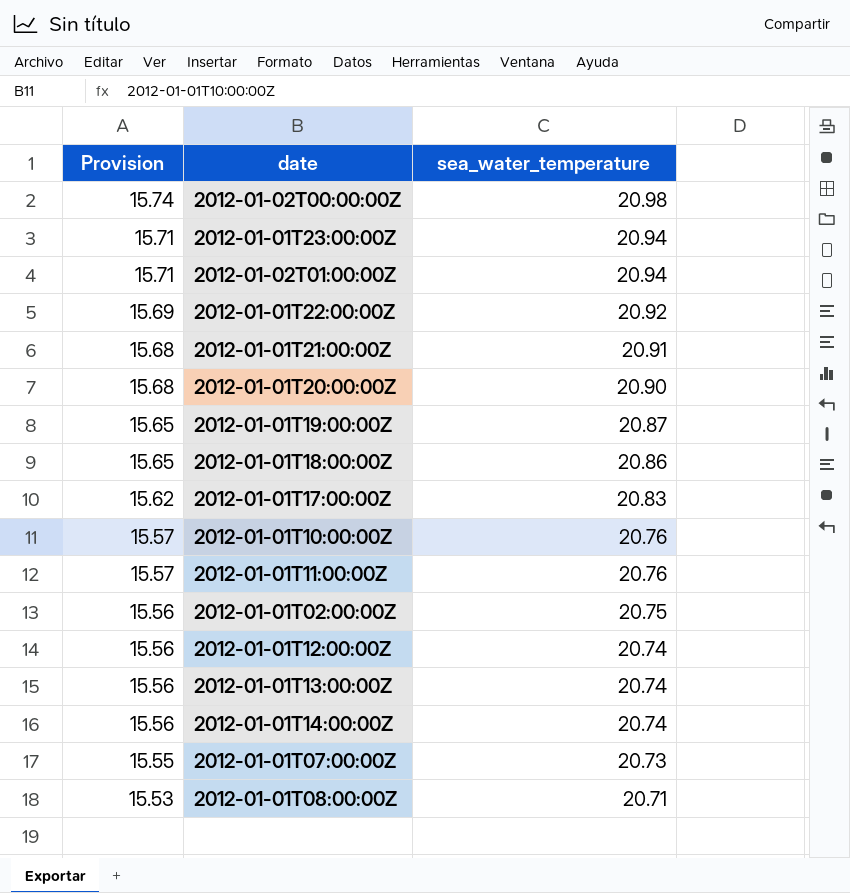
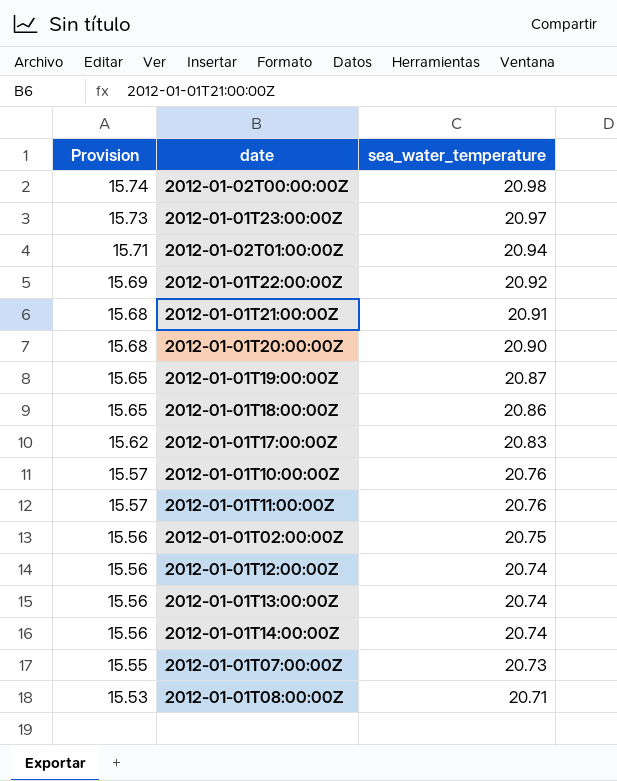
2012-01-01T23:00:00Z | Provision: 15.71 -> 15.73
2012-01-01T23:00:00Z | sea_water_temperature: 20.94 -> 20.97

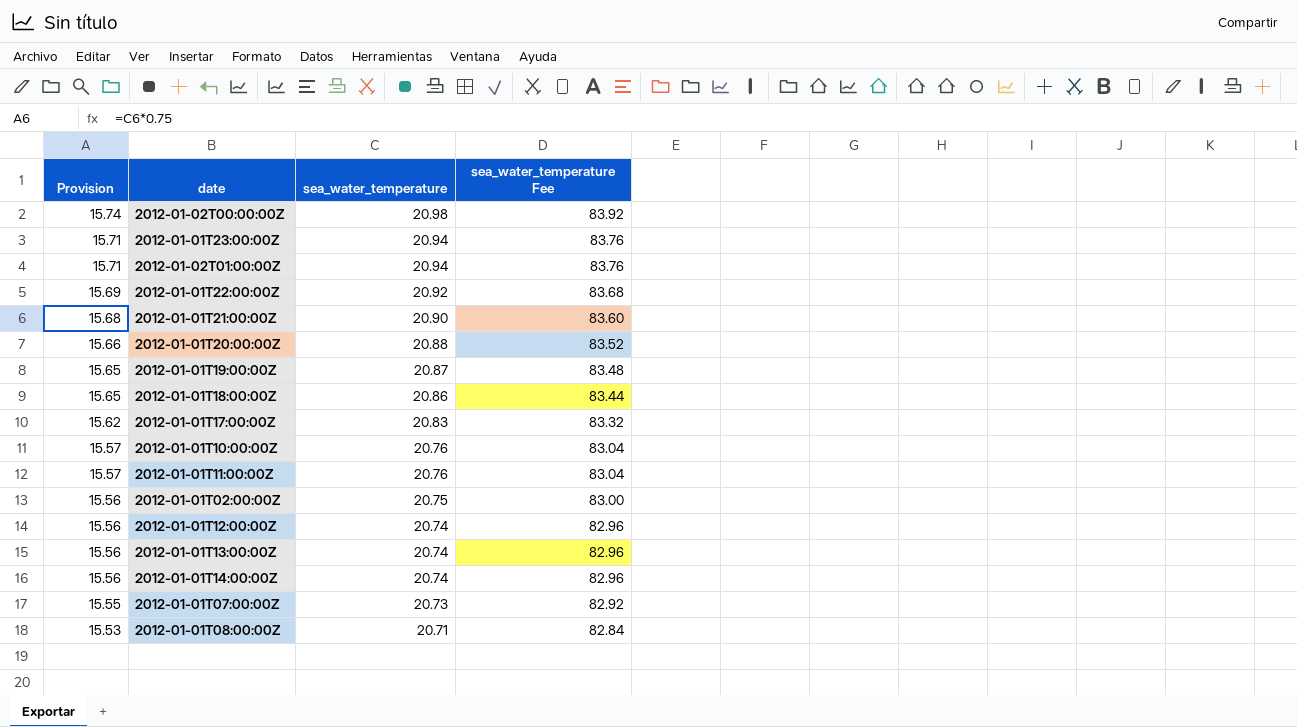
column sea_water_temperature Fee | formula: none -> [sea_water_temperature] * 4
2012-01-01T23:00:00Z | Provision: 15.73 -> 15.71
2012-01-01T23:00:00Z | sea_water_temperature: 20.97 -> 20.94
2012-01-01T21:00:00Z | sea_water_temperature: 20.91 -> 20.90
2012-01-01T20:00:00Z | Provision: 15.68 -> 15.66
2012-01-01T20:00:00Z | sea_water_temperature: 20.90 -> 20.88

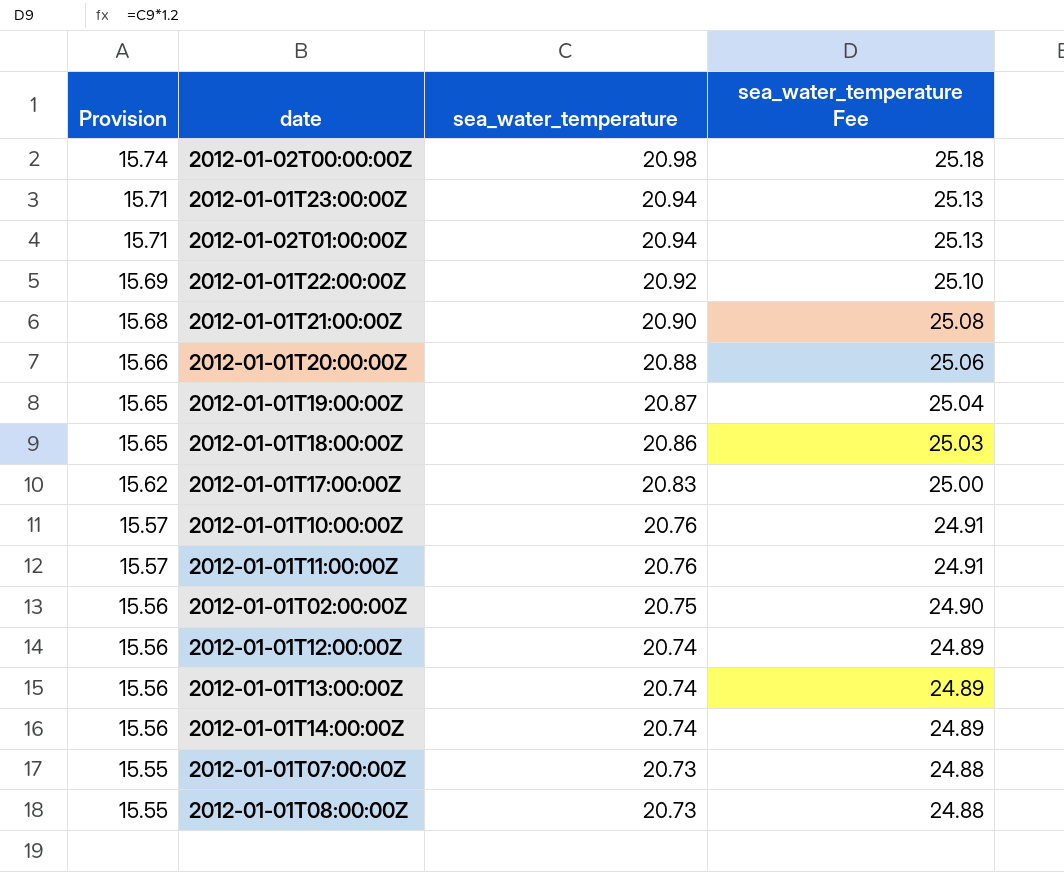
column sea_water_temperature Fee | formula: [sea_water_temperature] * 4 -> [sea_water_temperature] * 1.2
2012-01-01T08:00:00Z | Provision: 15.53 -> 15.55
2012-01-01T08:00:00Z | sea_water_temperature: 20.71 -> 20.73

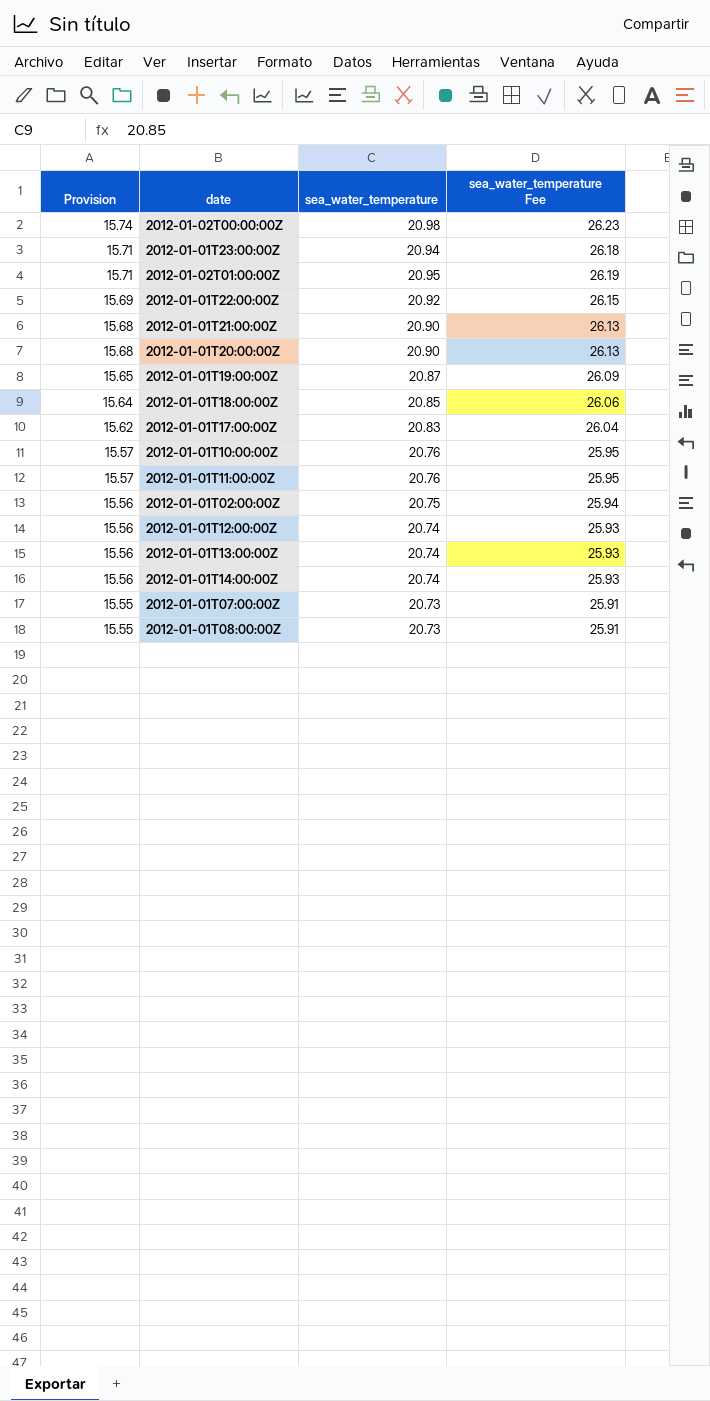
column sea_water_temperature Fee | formula: [sea_water_temperature] * 1.2 -> [sea_water_temperature] * 1.25
2012-01-02T01:00:00Z | sea_water_temperature: 20.94 -> 20.95
2012-01-01T20:00:00Z | Provision: 15.66 -> 15.68
2012-01-01T20:00:00Z | sea_water_temperature: 20.88 -> 20.90
2012-01-01T18:00:00Z | Provision: 15.65 -> 15.64
2012-01-01T18:00:00Z | sea_water_temperature: 20.86 -> 20.85

